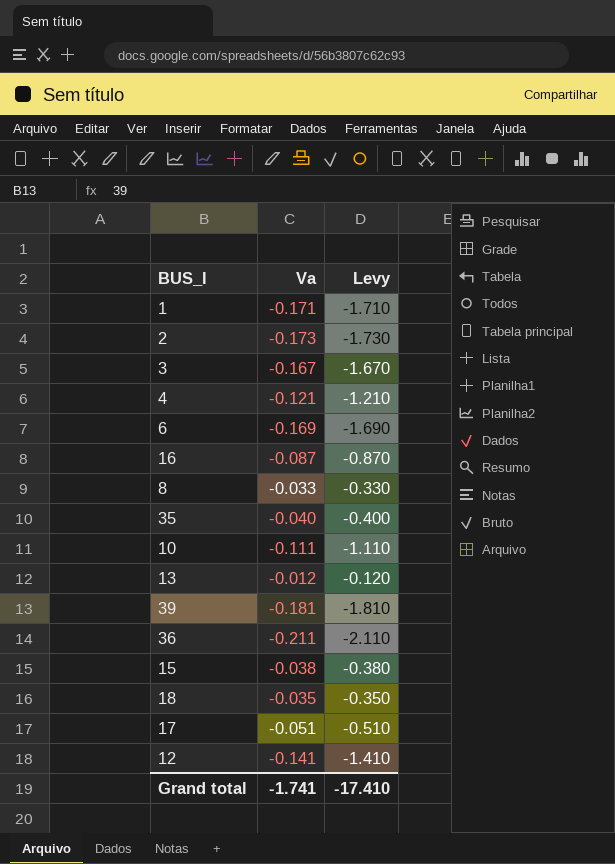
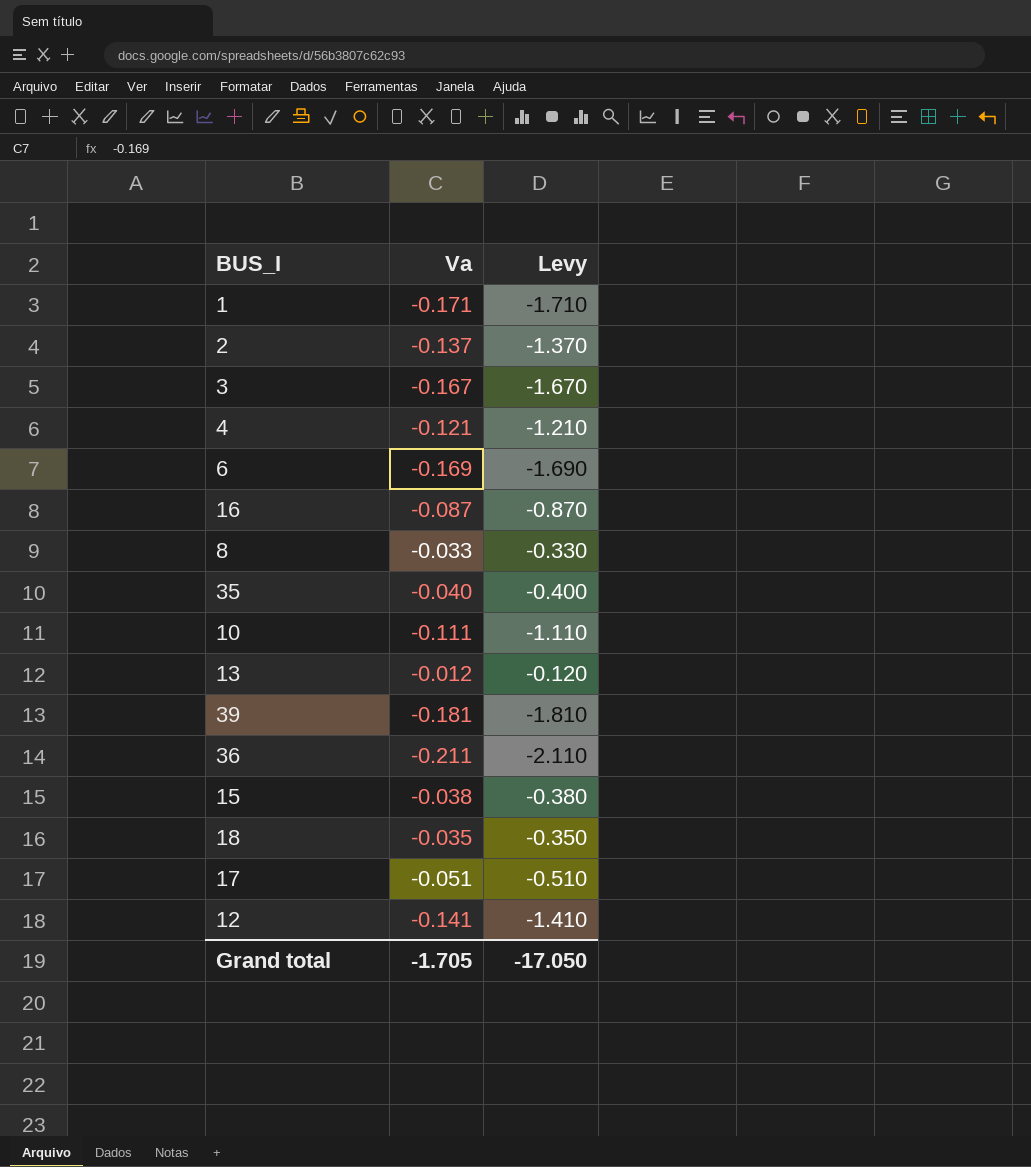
2 | Va: -0.173 -> -0.137
2 | Levy: -1.730 -> -1.370
Grand total | Va: -1.741 -> -1.705
Grand total | Levy: -17.410 -> -17.050

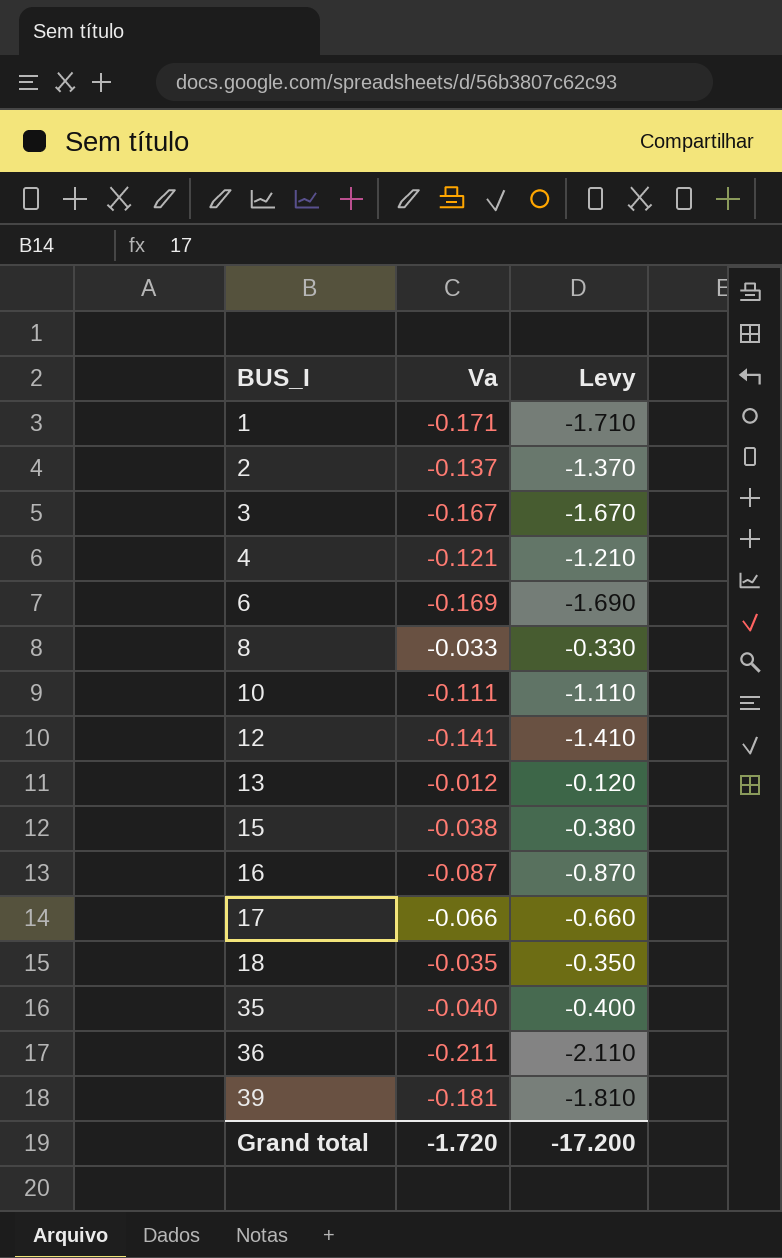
row order: none -> BUS_I ascending
17 | Va: -0.051 -> -0.066
17 | Levy: -0.510 -> -0.660
Grand total | Va: -1.705 -> -1.720
Grand total | Levy: -17.050 -> -17.200

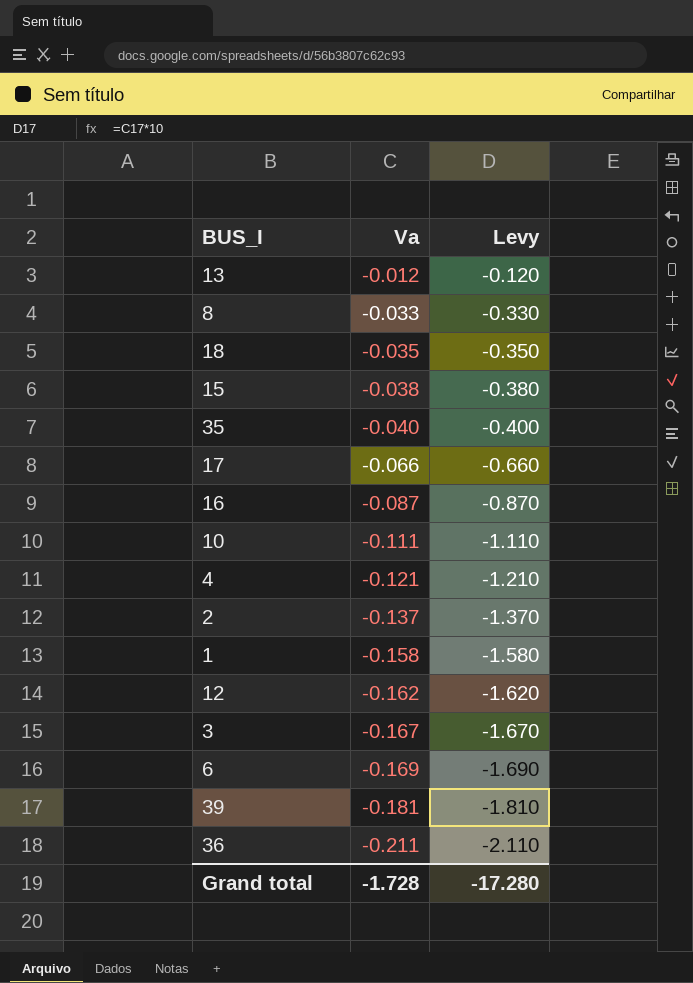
row order: BUS_I ascending -> Va descending
1 | Va: -0.171 -> -0.158
1 | Levy: -1.710 -> -1.580
12 | Va: -0.141 -> -0.162
12 | Levy: -1.410 -> -1.620
Grand total | Va: -1.720 -> -1.728
Grand total | Levy: -17.200 -> -17.280

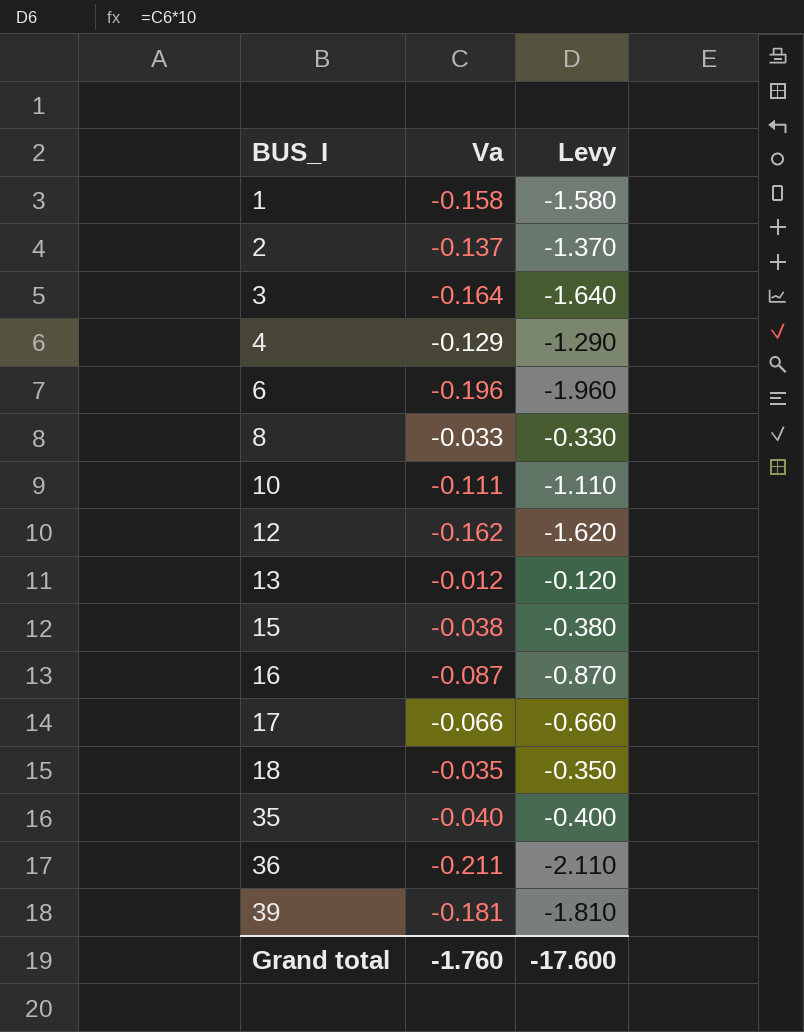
row order: Va descending -> BUS_I ascending
3 | Va: -0.167 -> -0.164
3 | Levy: -1.670 -> -1.640
4 | Va: -0.121 -> -0.129
4 | Levy: -1.210 -> -1.290
6 | Va: -0.169 -> -0.196
6 | Levy: -1.690 -> -1.960
Grand total | Va: -1.728 -> -1.760
Grand total | Levy: -17.280 -> -17.600

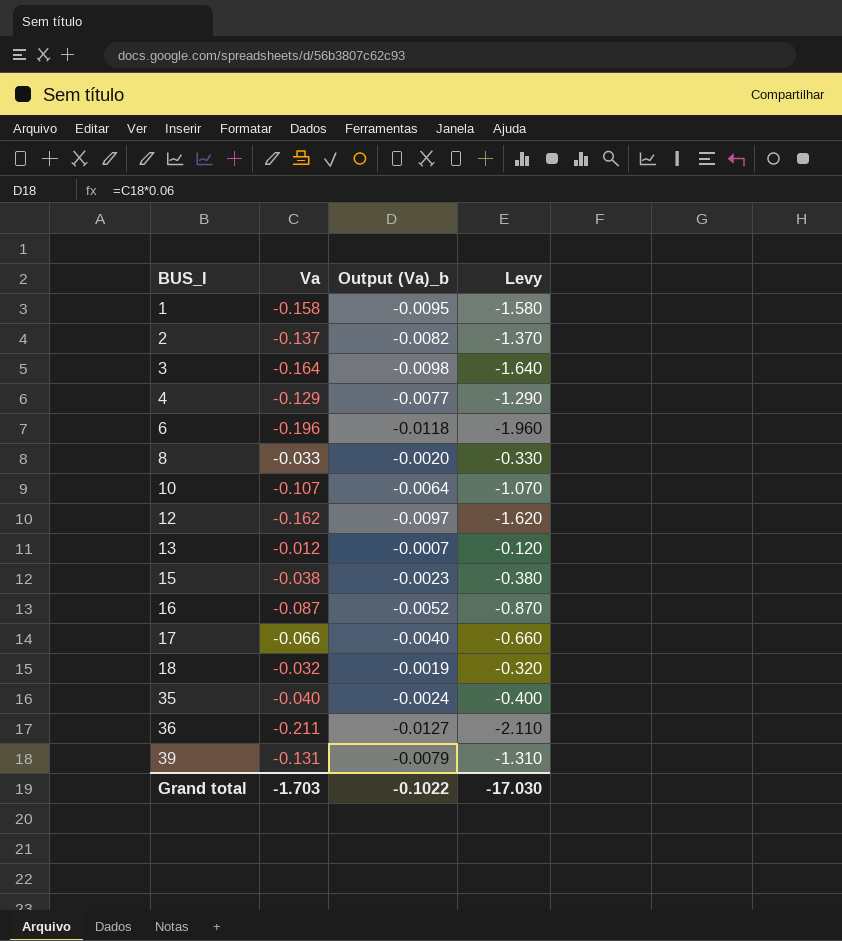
column Output (Va)_b | formula: none -> [Va] * 0.06
10 | Va: -0.111 -> -0.107
10 | Levy: -1.110 -> -1.070
18 | Va: -0.035 -> -0.032
18 | Levy: -0.350 -> -0.320
39 | Va: -0.181 -> -0.131
39 | Levy: -1.810 -> -1.310
Grand total | Va: -1.760 -> -1.703
Grand total | Levy: -17.600 -> -17.030

